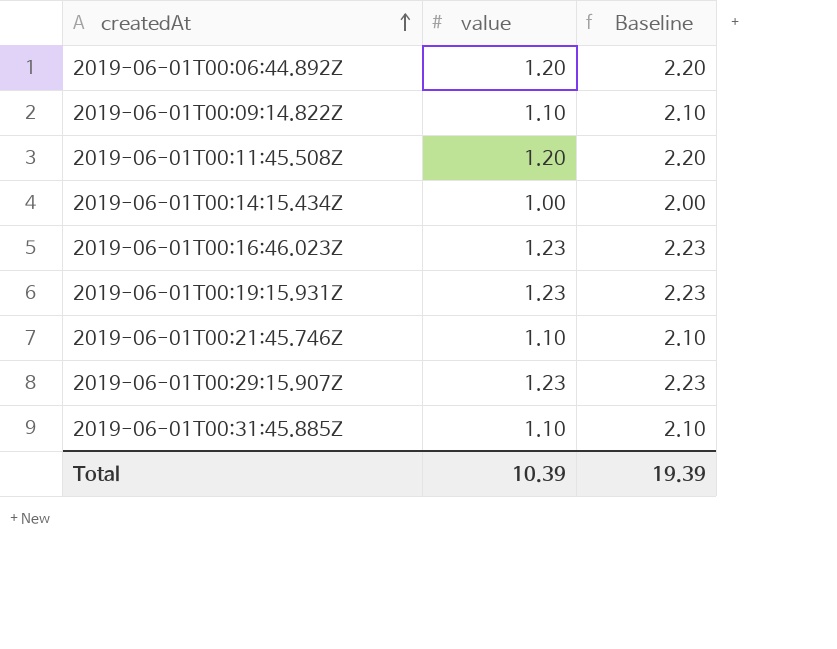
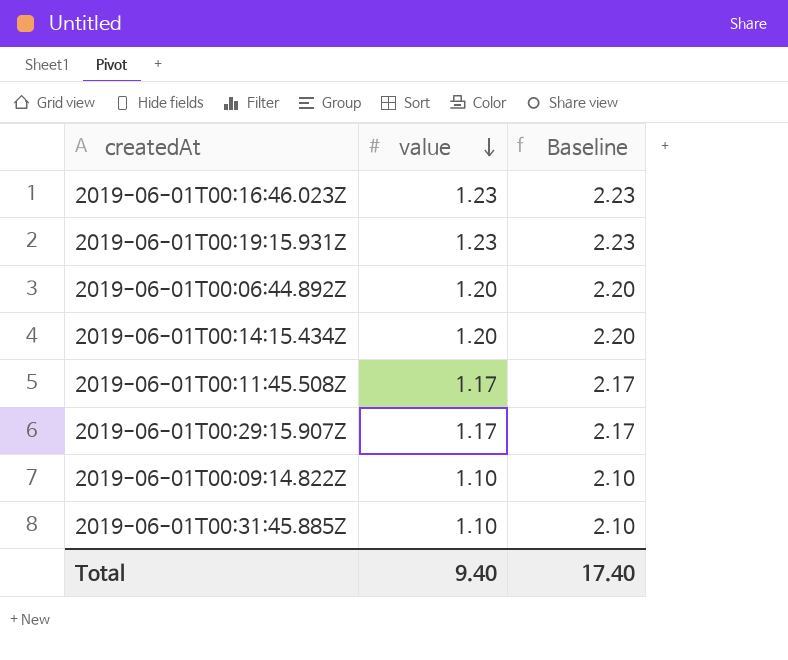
row order: createdAt ascending -> value descending
row 2019-06-01T00:21:45.746Z: 1.10 | 2.10 -> none
2019-06-01T00:14:15.434Z | value: 1.00 -> 1.20
2019-06-01T00:14:15.434Z | Baseline: 2.00 -> 2.20
2019-06-01T00:11:45.508Z | value: 1.20 -> 1.17
2019-06-01T00:11:45.508Z | Baseline: 2.20 -> 2.17
2019-06-01T00:29:15.907Z | value: 1.23 -> 1.17
2019-06-01T00:29:15.907Z | Baseline: 2.23 -> 2.17
Total | value: 10.39 -> 9.40
Total | Baseline: 19.39 -> 17.40

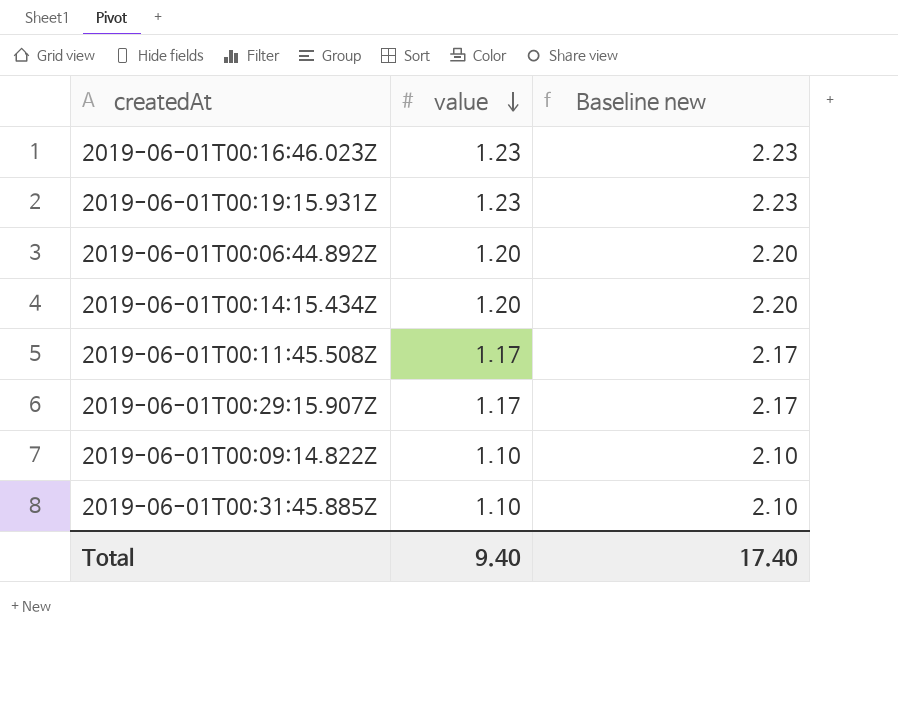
column name: Baseline -> Baseline new

